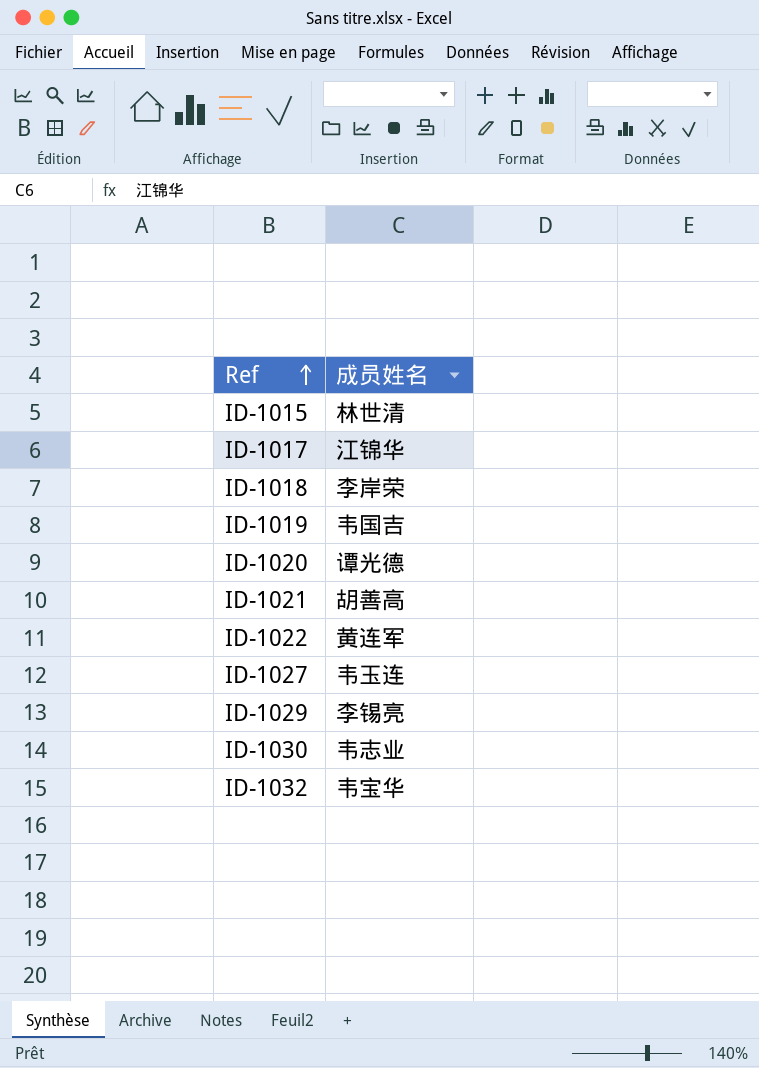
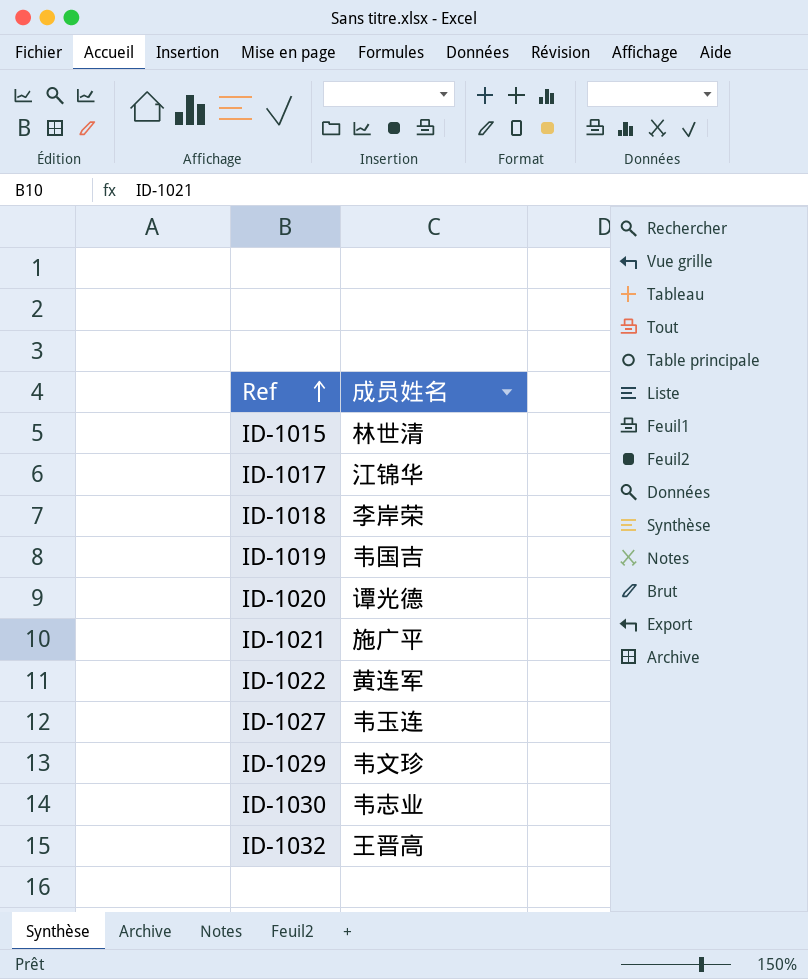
ID-1021 | 成员姓名: 胡善高 -> 施广平
ID-1029 | 成员姓名: 李锡亮 -> 韦文珍
ID-1032 | 成员姓名: 韦宝华 -> 王晋高

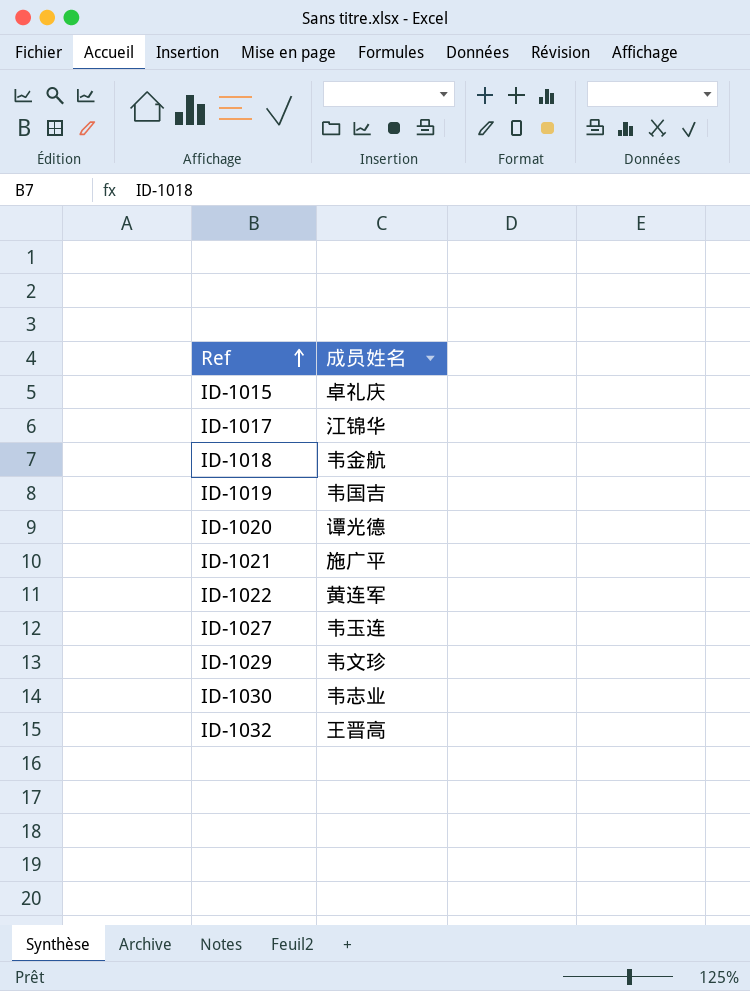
ID-1015 | 成员姓名: 林世清 -> 卓礼庆
ID-1018 | 成员姓名: 李岸荣 -> 韦金航

